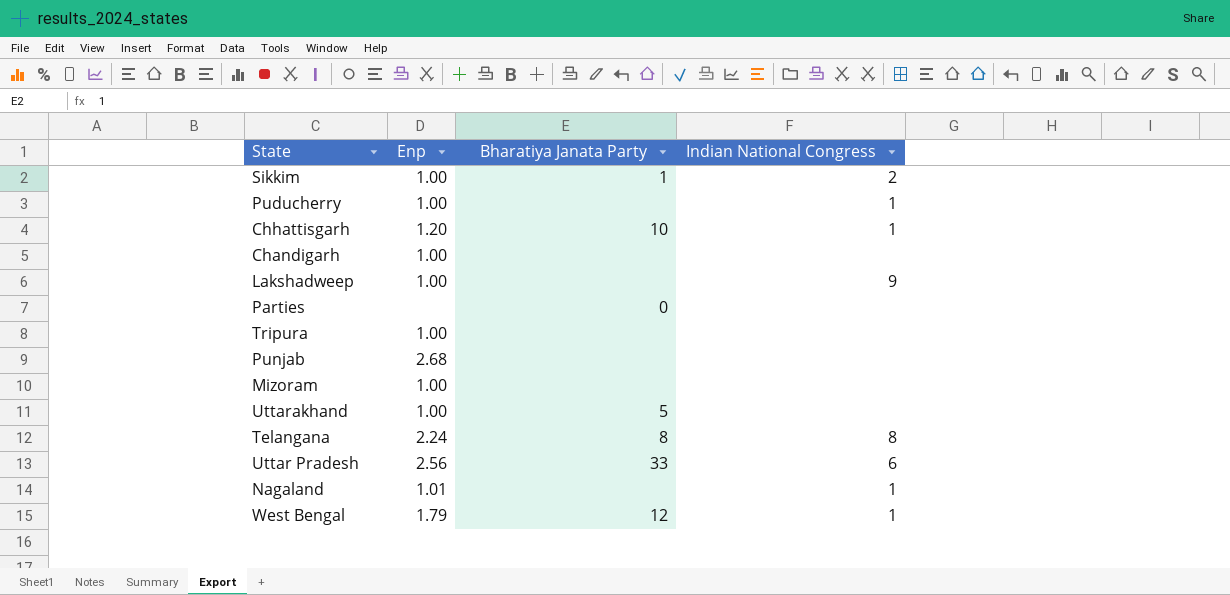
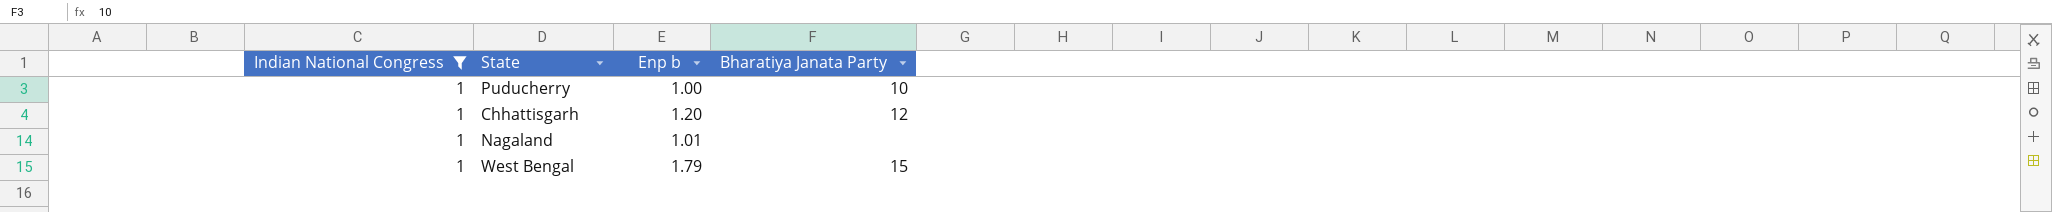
filter: none -> Indian National Congress = 1
column Indian National Congress | position: 4 -> 1
column name: Enp -> Enp b
Puducherry | Bharatiya Janata Party: none -> 10
Chhattisgarh | Bharatiya Janata Party: 10 -> 12
West Bengal | Bharatiya Janata Party: 12 -> 15

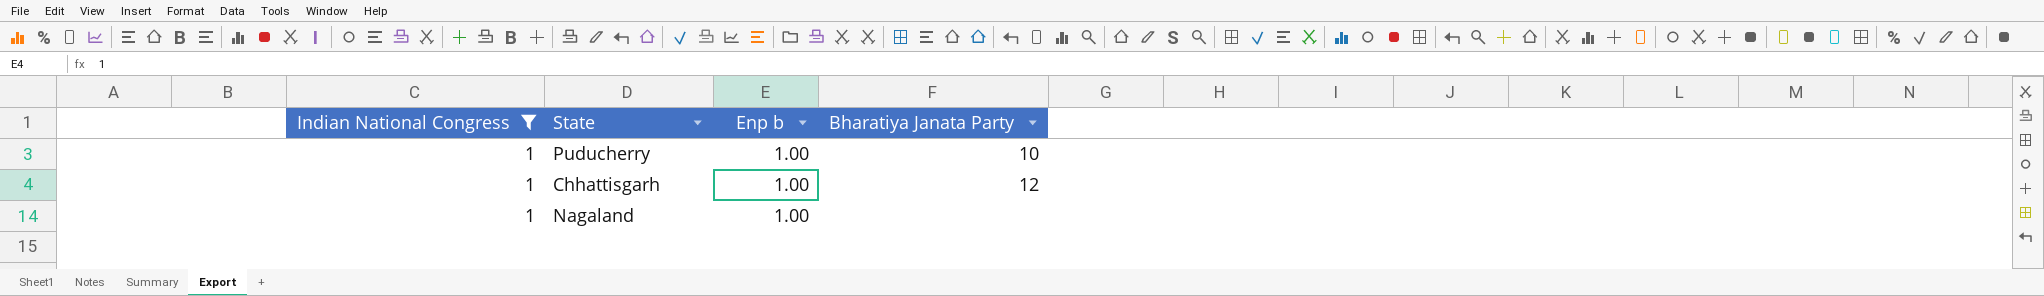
row West Bengal: 1 | 1.79 | 15 -> none
Chhattisgarh | Enp b: 1.20 -> 1.00
Nagaland | Enp b: 1.01 -> 1.00

